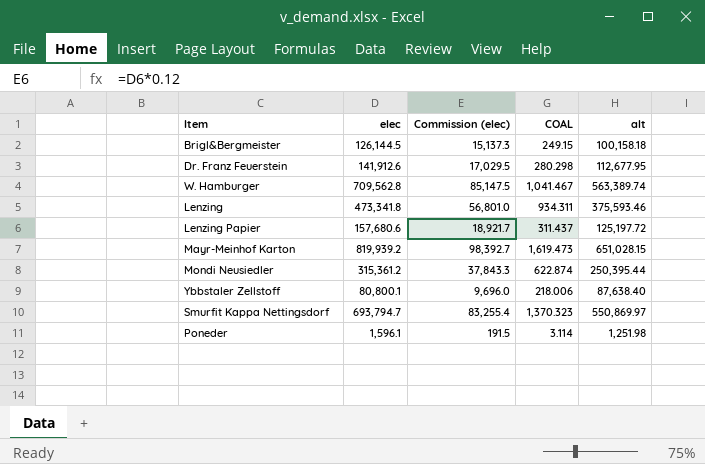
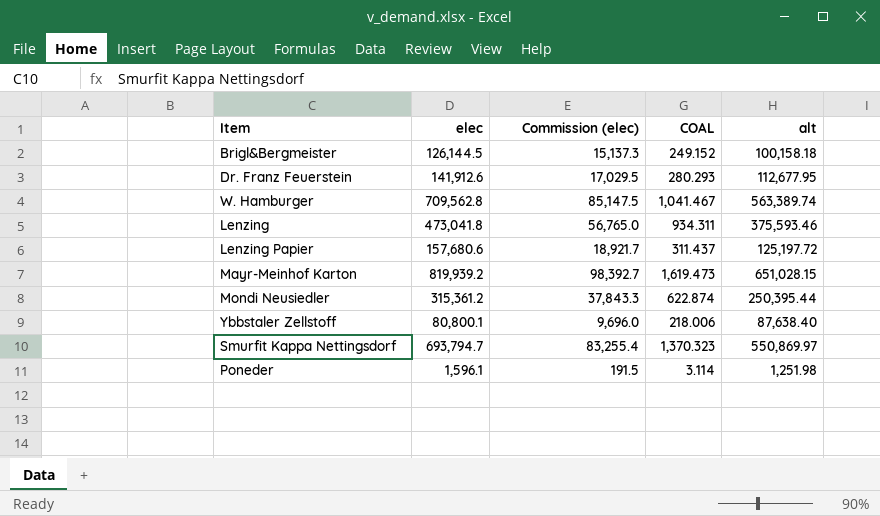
Brigl&Bergmeister | COAL: 249.15 -> 249.152
Dr. Franz Feuerstein | COAL: 280.298 -> 280.293
Lenzing | elec: 473,341.8 -> 473,041.8
Lenzing | Commission (elec): 56,801.0 -> 56,765.0

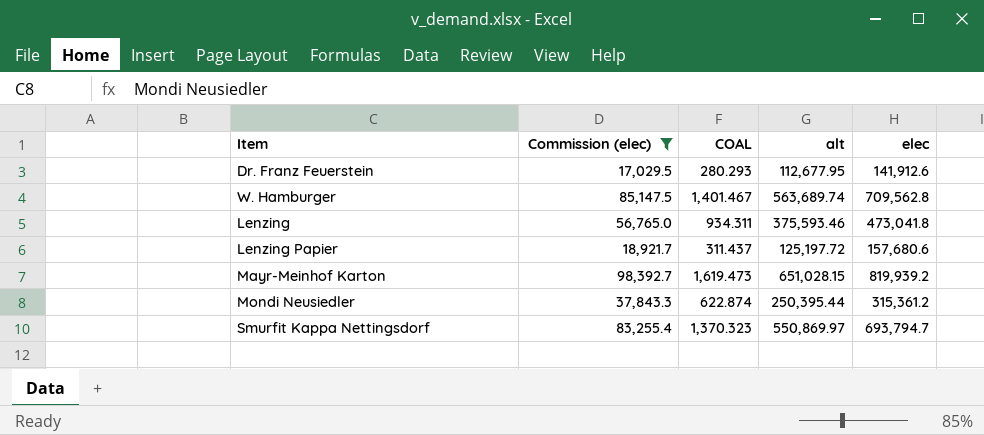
filter: none -> Commission (elec) >= 17,029.5
column elec | position: 2 -> 5
W. Hamburger | COAL: 1,041.467 -> 1,401.467
W. Hamburger | alt: 563,389.74 -> 563,689.74

